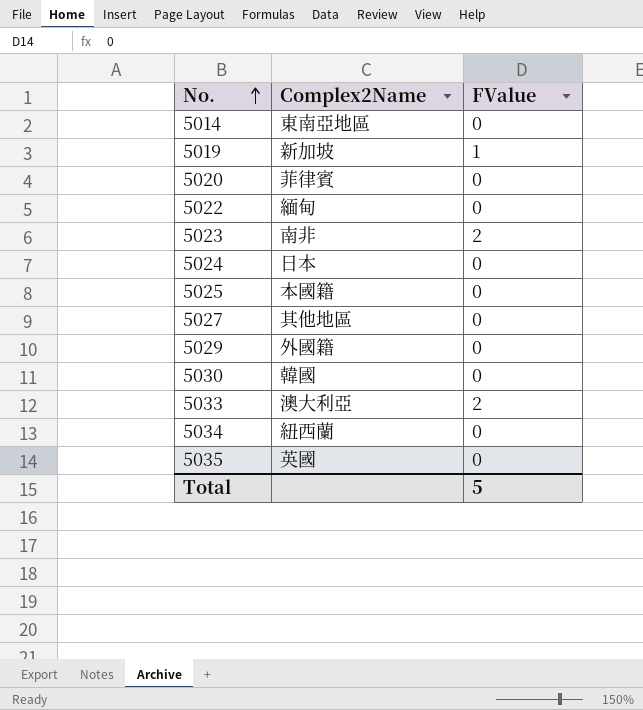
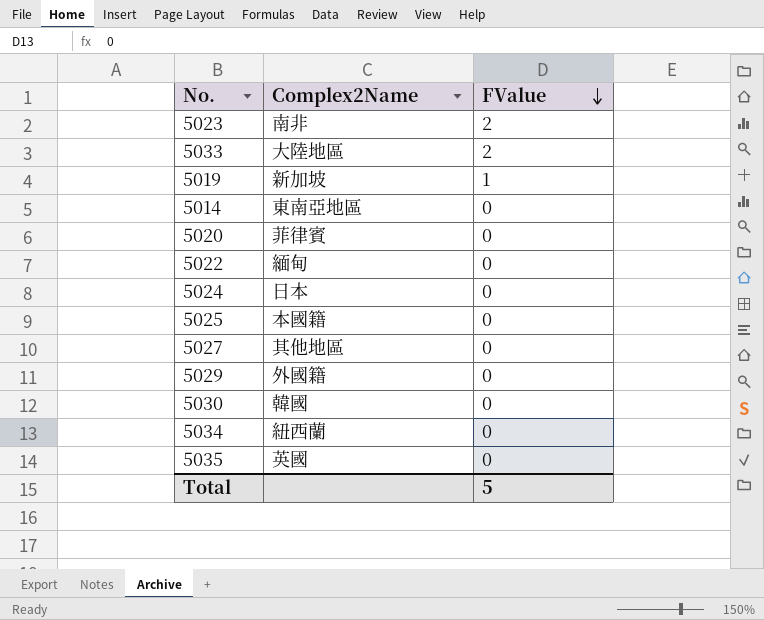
row order: No. ascending -> FValue descending
5033 | Complex2Name: 澳大利亞 -> 大陸地區

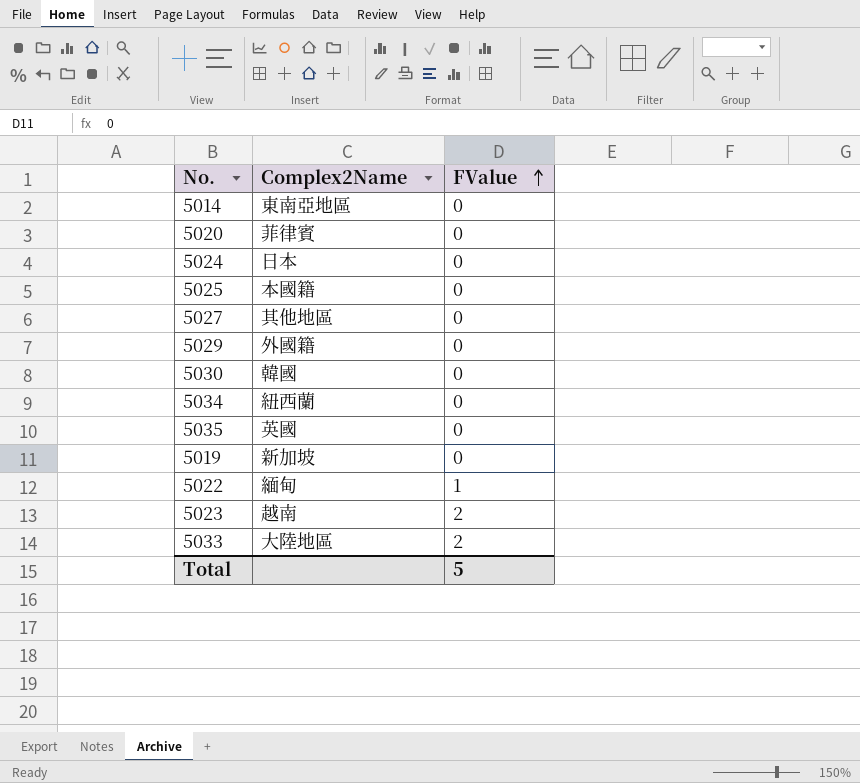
row order: FValue descending -> FValue ascending
5019 | FValue: 1 -> 0
5022 | FValue: 0 -> 1
5023 | Complex2Name: 南非 -> 越南

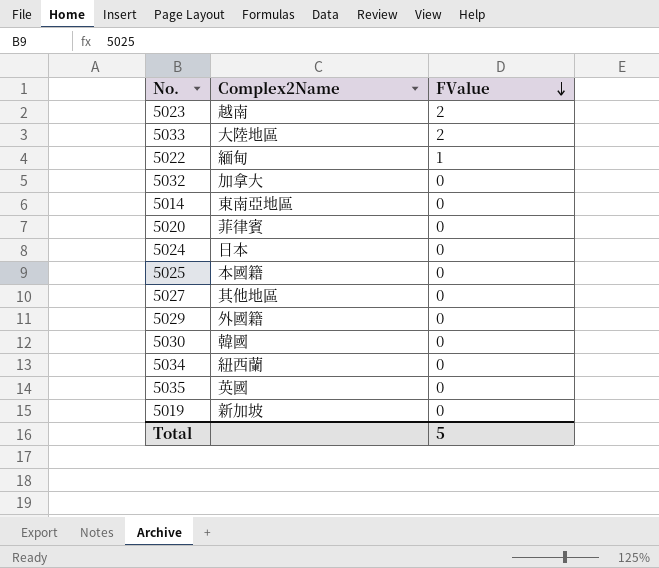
row order: FValue ascending -> FValue descending
row 5032: none -> 加拿大 | 0

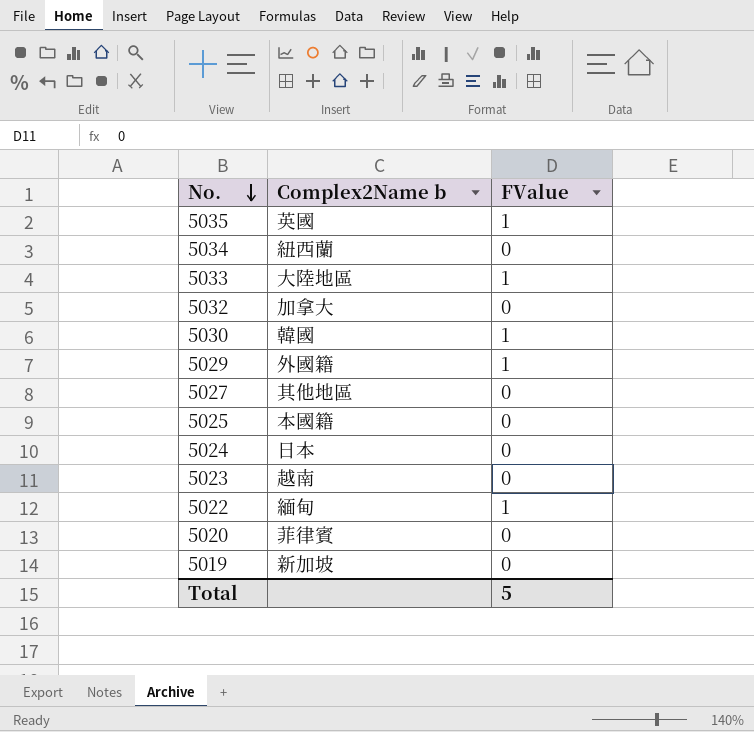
row order: FValue descending -> No. descending
column name: Complex2Name -> Complex2Name b
row 5014: 東南亞地區 | 0 -> none
5035 | FValue: 0 -> 1
5033 | FValue: 2 -> 1
5030 | FValue: 0 -> 1
5029 | FValue: 0 -> 1
5023 | FValue: 2 -> 0

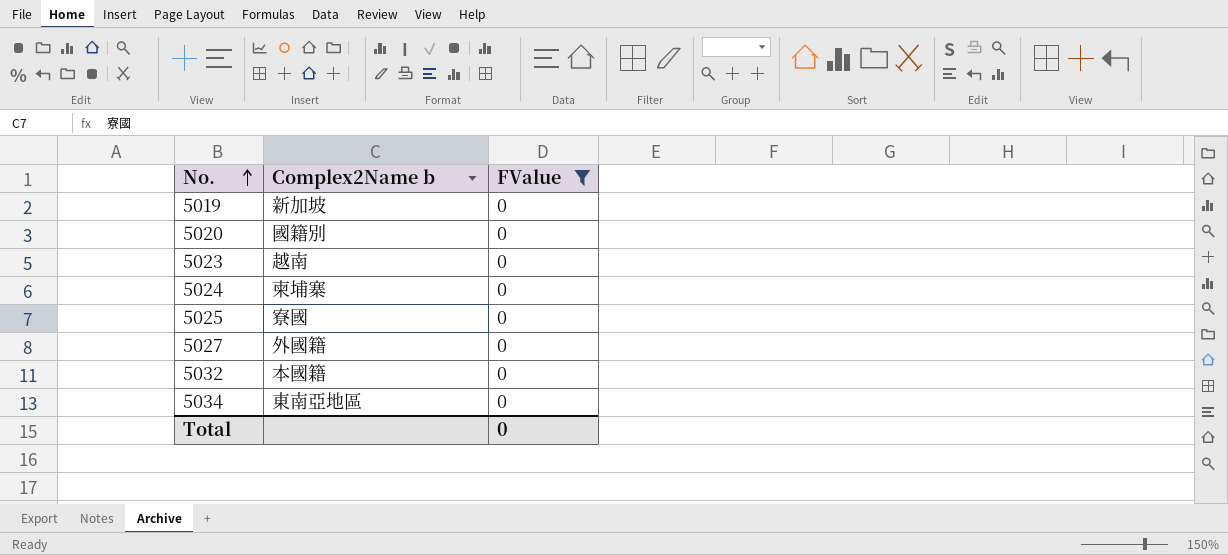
filter: none -> FValue = 0
row order: No. descending -> No. ascending
5020 | Complex2Name b: 菲律賓 -> 國籍別
5024 | Complex2Name b: 日本 -> 柬埔寨
5025 | Complex2Name b: 本國籍 -> 寮國
5027 | Complex2Name b: 其他地區 -> 外國籍
5032 | Complex2Name b: 加拿大 -> 本國籍
5034 | Complex2Name b: 紐西蘭 -> 東南亞地區
Total | FValue: 5 -> 0

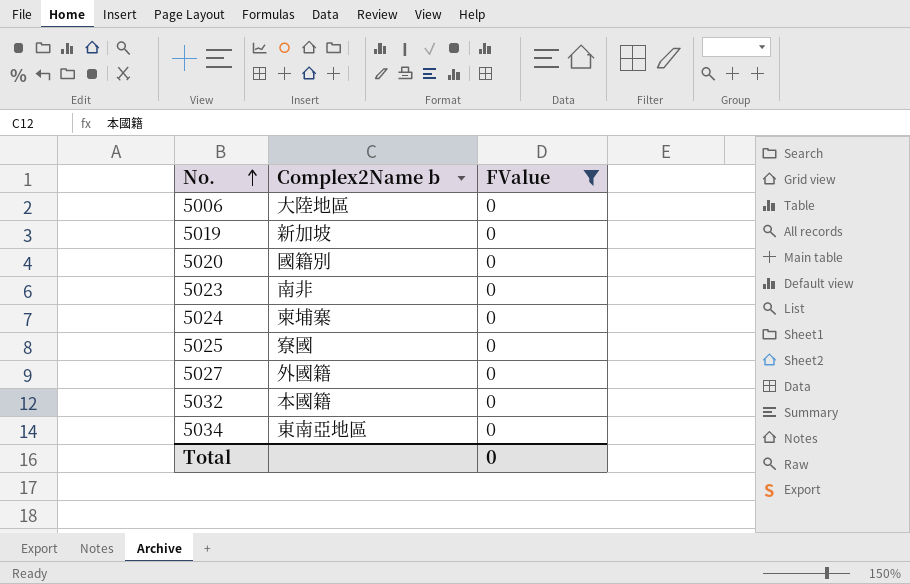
row 5006: none -> 大陸地區 | 0
5023 | Complex2Name b: 越南 -> 南非

